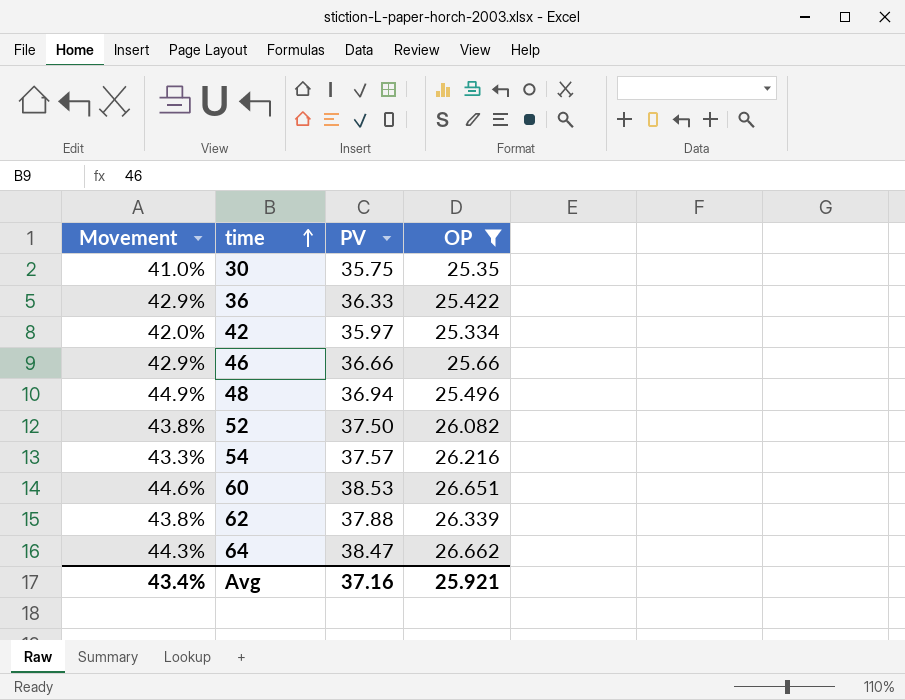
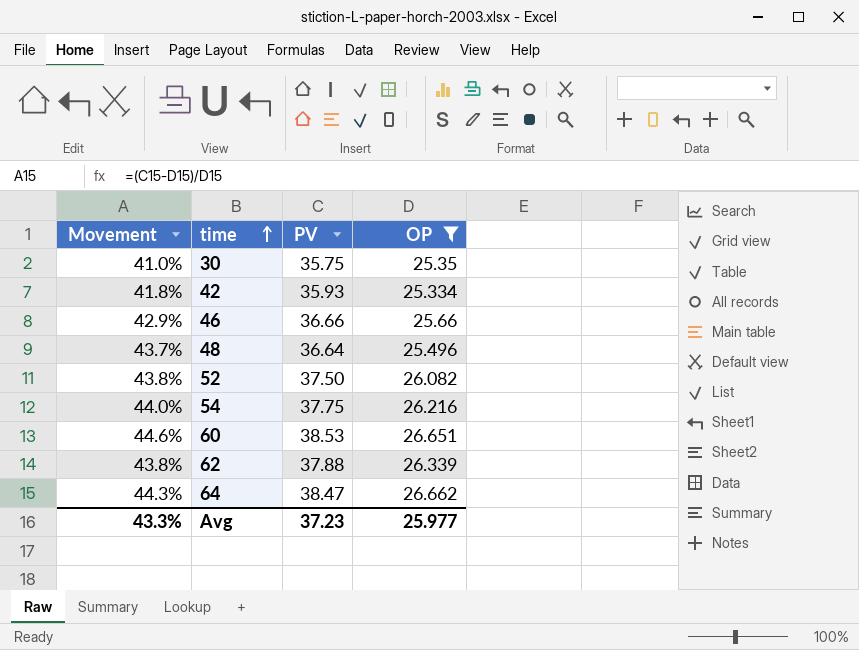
row 36: 42.9% | 36.33 | 25.422 -> none
42 | Movement: 42.0% -> 41.8%
42 | PV: 35.97 -> 35.93
48 | Movement: 44.9% -> 43.7%
48 | PV: 36.94 -> 36.64
54 | Movement: 43.3% -> 44.0%
54 | PV: 37.57 -> 37.75
Avg | Movement: 43.4% -> 43.3%
Avg | PV: 37.16 -> 37.23
Avg | OP: 25.921 -> 25.977

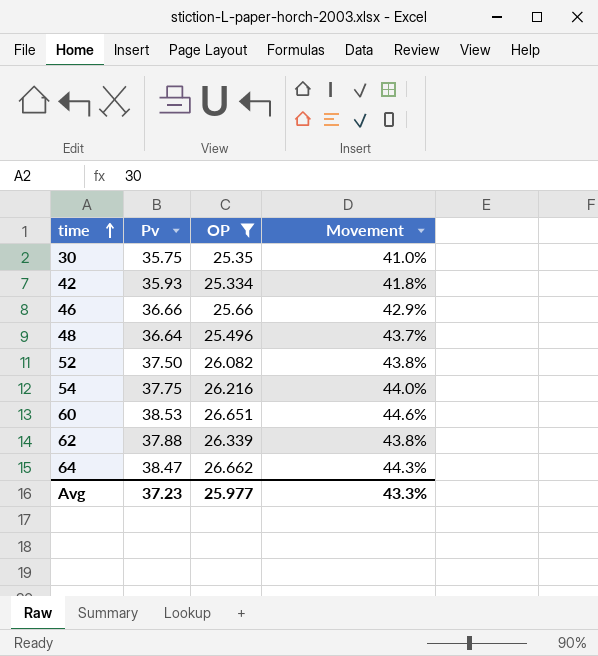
column name: PV -> Pv
column Movement | position: 1 -> 4

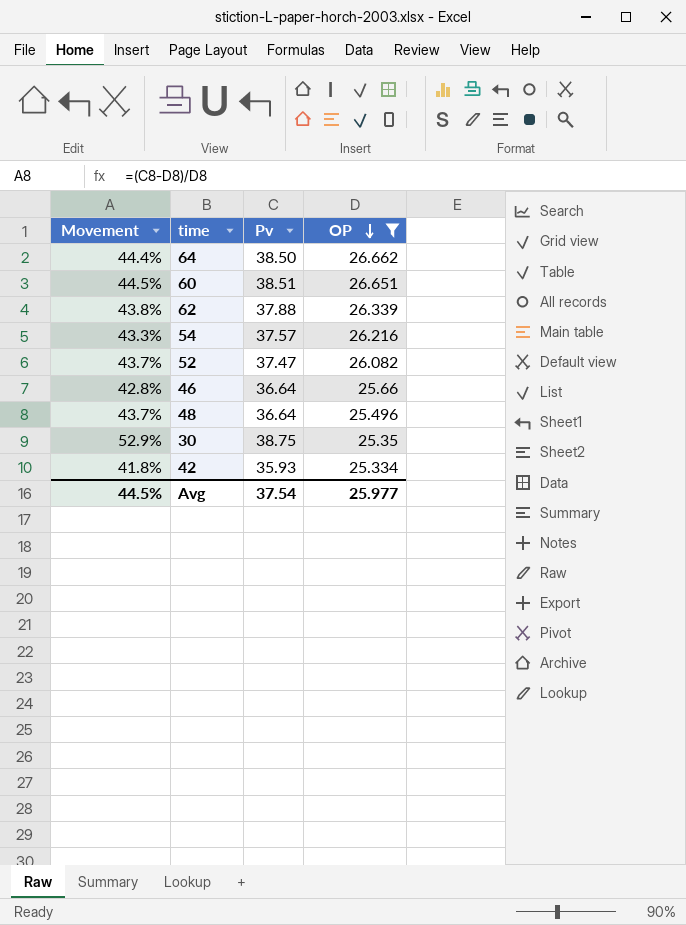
row order: time ascending -> OP descending
column Movement | position: 4 -> 1
64 | Movement: 44.3% -> 44.4%
64 | Pv: 38.47 -> 38.50
60 | Movement: 44.6% -> 44.5%
60 | Pv: 38.53 -> 38.51
54 | Movement: 44.0% -> 43.3%
54 | Pv: 37.75 -> 37.57
52 | Movement: 43.8% -> 43.7%
52 | Pv: 37.50 -> 37.47
46 | Movement: 42.9% -> 42.8%
46 | Pv: 36.66 -> 36.64
30 | Movement: 41.0% -> 52.9%
30 | Pv: 35.75 -> 38.75
Avg | Movement: 43.3% -> 44.5%
Avg | Pv: 37.23 -> 37.54

